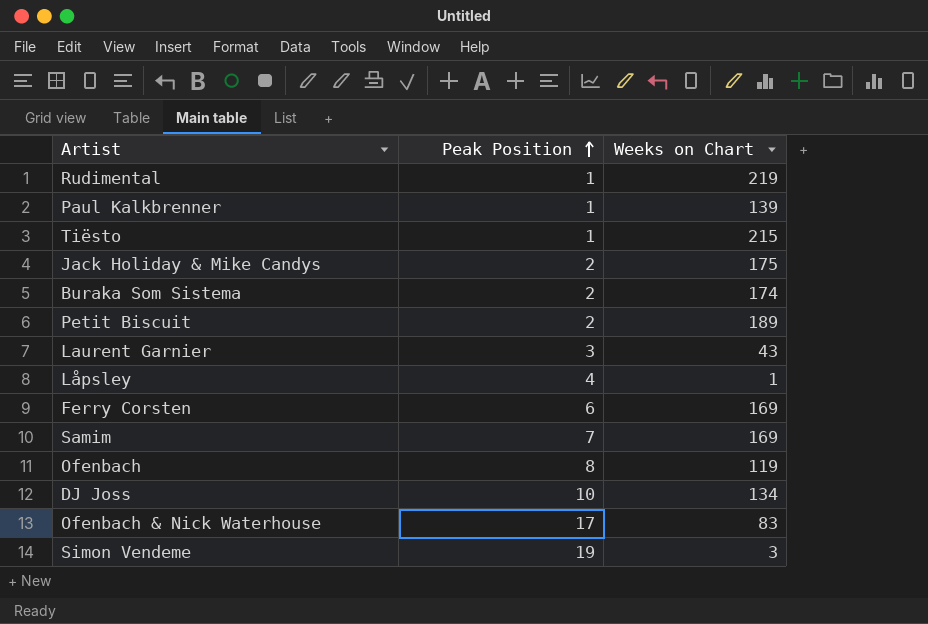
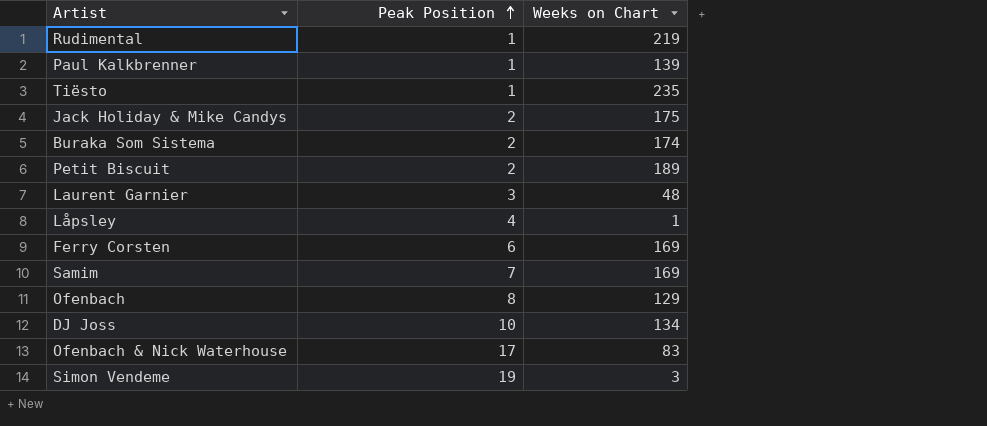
Tiësto | Weeks on Chart: 215 -> 235
Laurent Garnier | Weeks on Chart: 43 -> 48
Ofenbach | Weeks on Chart: 119 -> 129

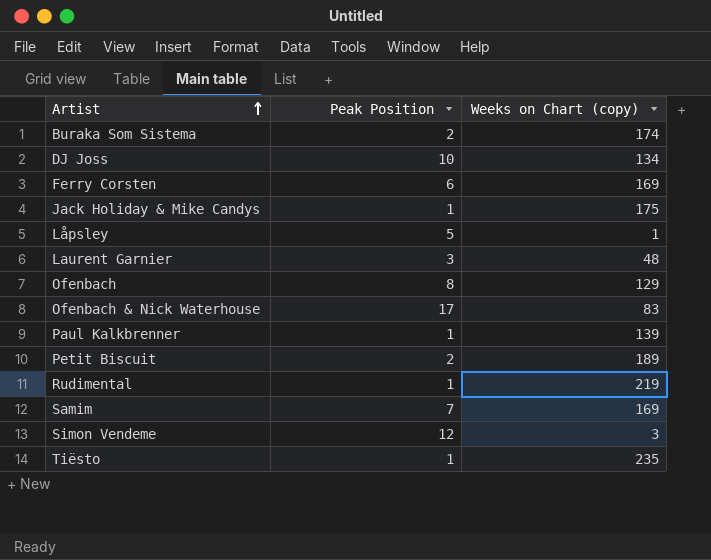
row order: Peak Position ascending -> Artist ascending
column name: Weeks on Chart -> Weeks on Chart (copy)
Jack Holiday & Mike Candys | Peak Position: 2 -> 1
Låpsley | Peak Position: 4 -> 5
Simon Vendeme | Peak Position: 19 -> 12

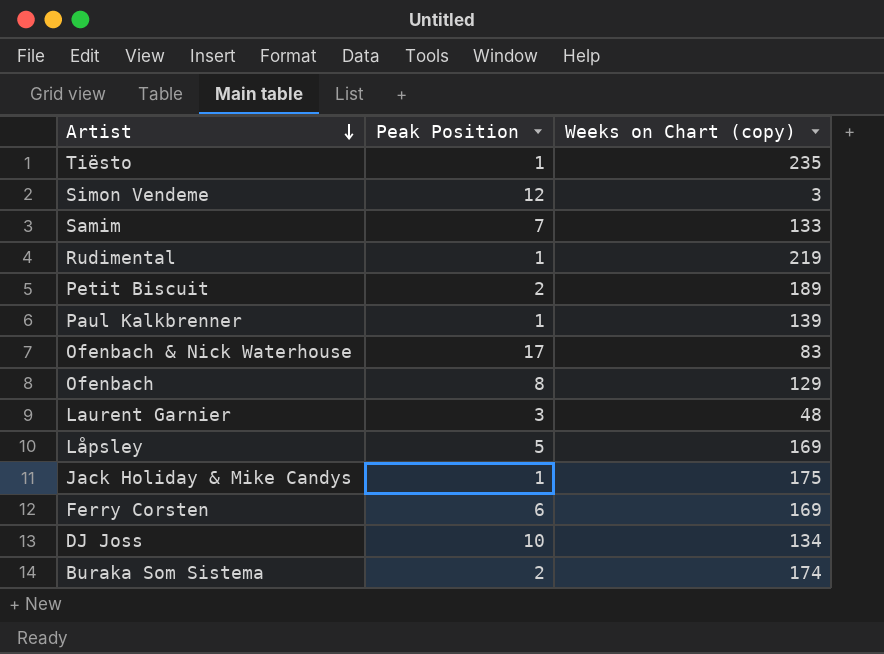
row order: Artist ascending -> Artist descending
Samim | Weeks on Chart (copy): 169 -> 133
Låpsley | Weeks on Chart (copy): 1 -> 169

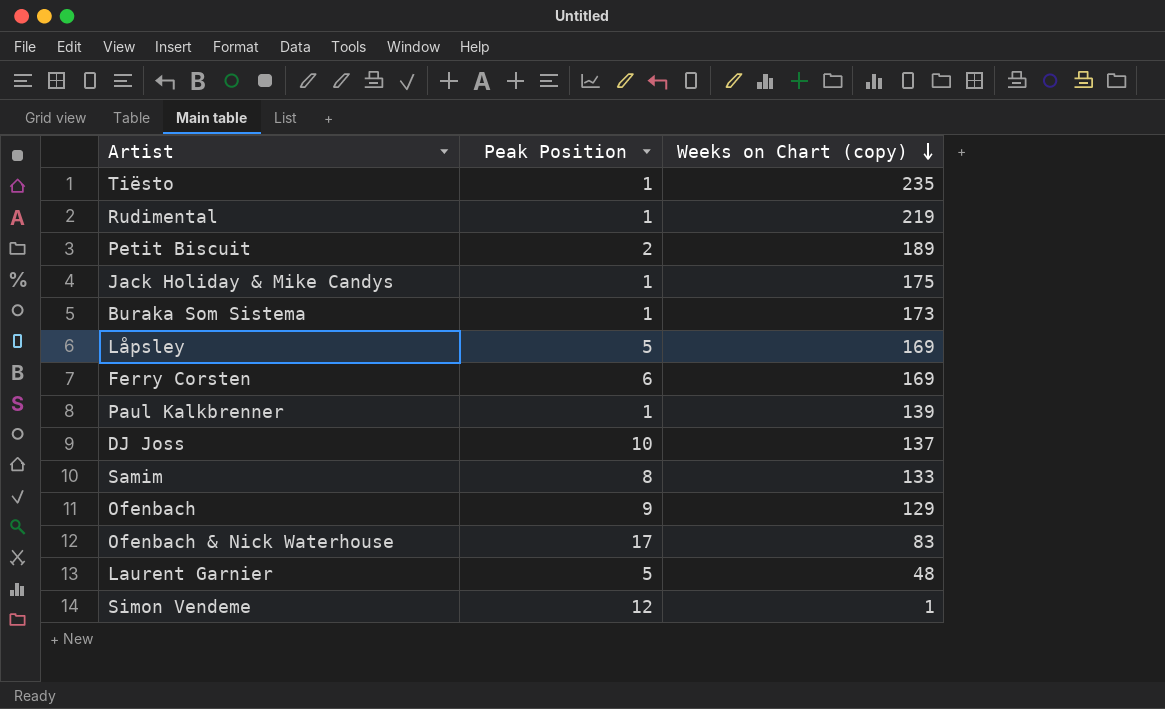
row order: Artist descending -> Weeks on Chart (copy) descending
Buraka Som Sistema | Peak Position: 2 -> 1
Buraka Som Sistema | Weeks on Chart (copy): 174 -> 173
DJ Joss | Weeks on Chart (copy): 134 -> 137
Samim | Peak Position: 7 -> 8
Ofenbach | Peak Position: 8 -> 9
Laurent Garnier | Peak Position: 3 -> 5
Simon Vendeme | Weeks on Chart (copy): 3 -> 1

